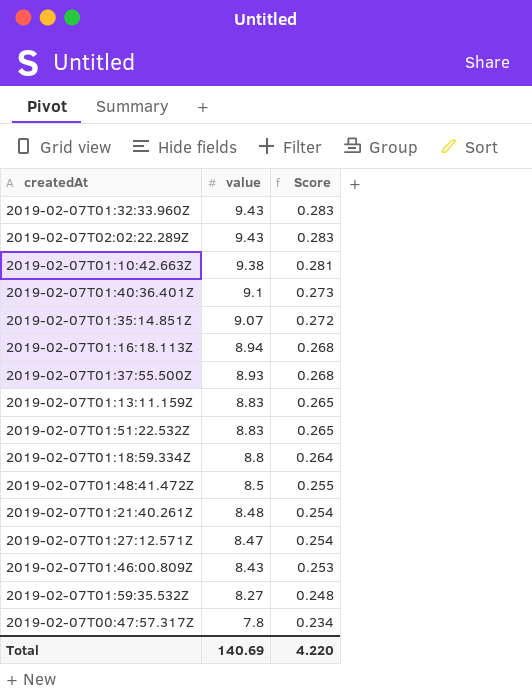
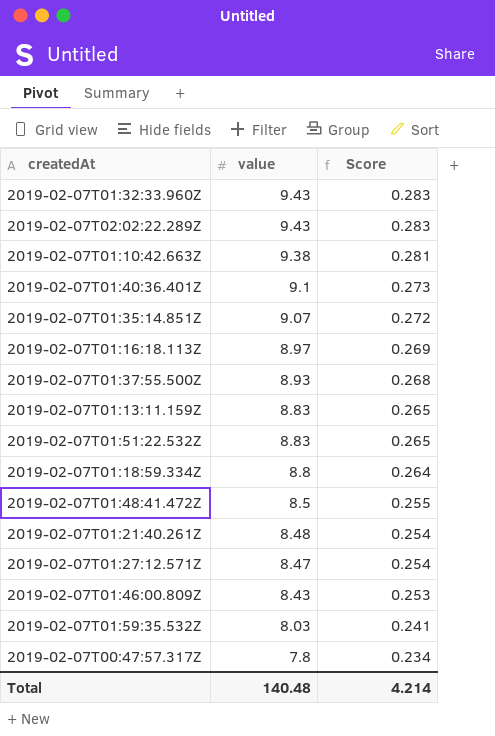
2019-02-07T01:16:18.113Z | value: 8.94 -> 8.97
2019-02-07T01:16:18.113Z | Score: 0.268 -> 0.269
2019-02-07T01:59:35.532Z | value: 8.27 -> 8.03
2019-02-07T01:59:35.532Z | Score: 0.248 -> 0.241
Total | value: 140.69 -> 140.48
Total | Score: 4.220 -> 4.214

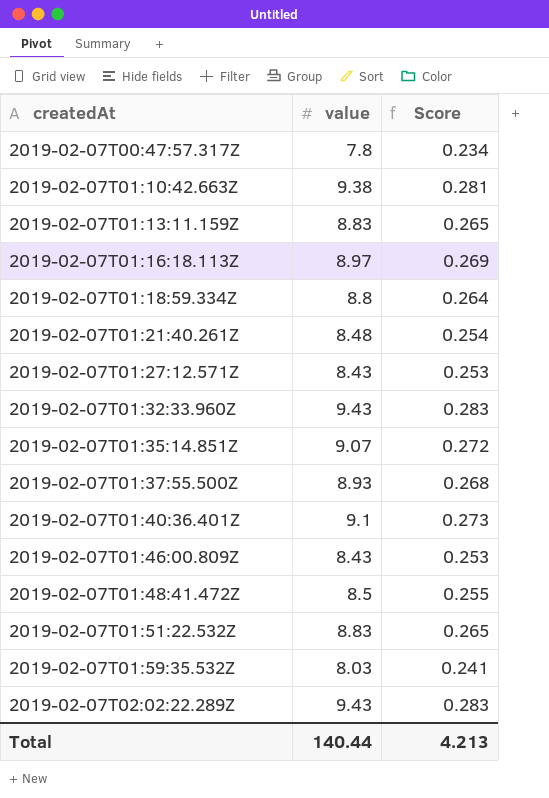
row order: value descending -> createdAt ascending
2019-02-07T01:27:12.571Z | value: 8.47 -> 8.43
2019-02-07T01:27:12.571Z | Score: 0.254 -> 0.253
Total | value: 140.48 -> 140.44
Total | Score: 4.214 -> 4.213

